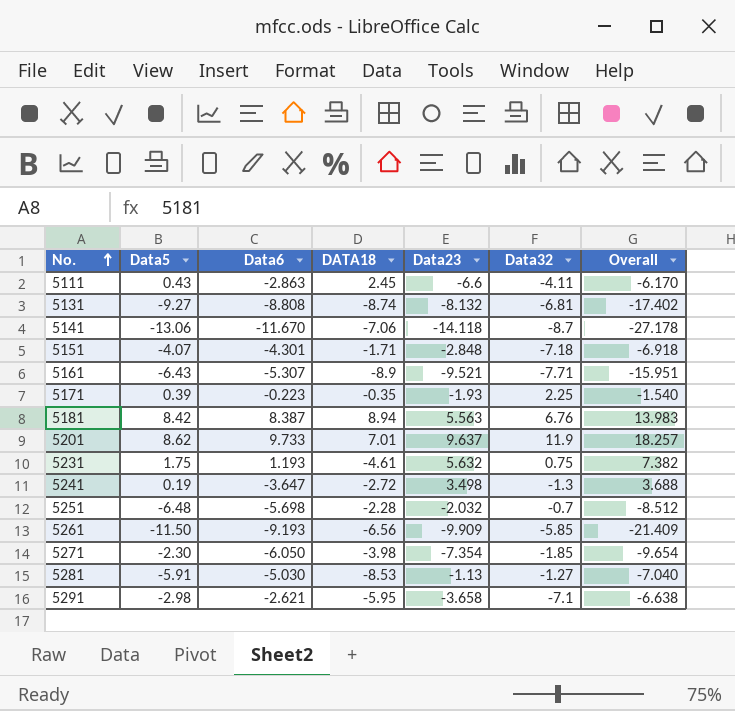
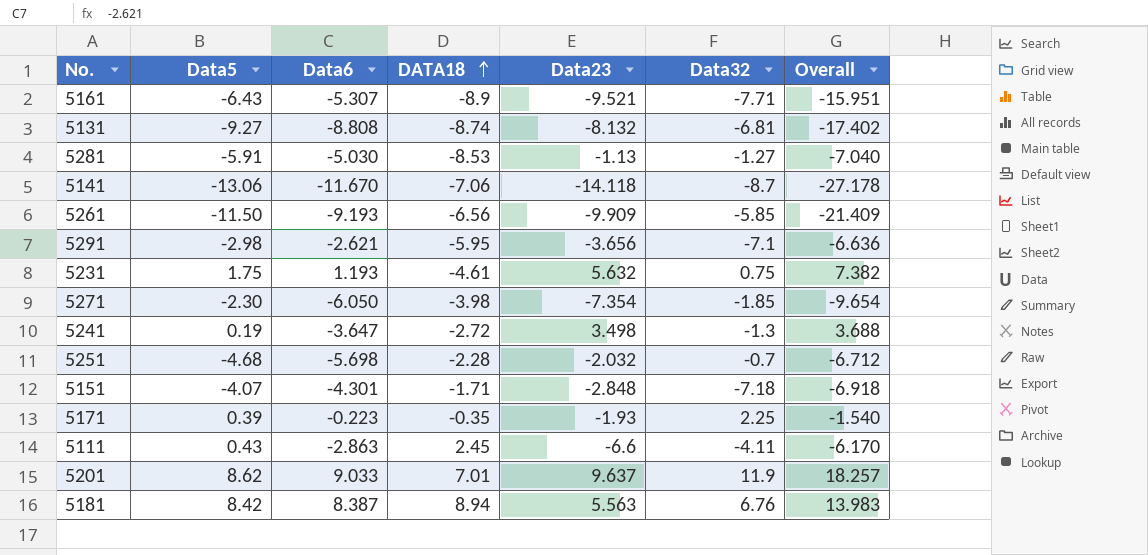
row order: No. ascending -> DATA18 ascending
5291 | Data23: -3.658 -> -3.656
5291 | Overall: -6.638 -> -6.636
5251 | Data5: -6.48 -> -4.68
5251 | Overall: -8.512 -> -6.712
5201 | Data6: 9.733 -> 9.033

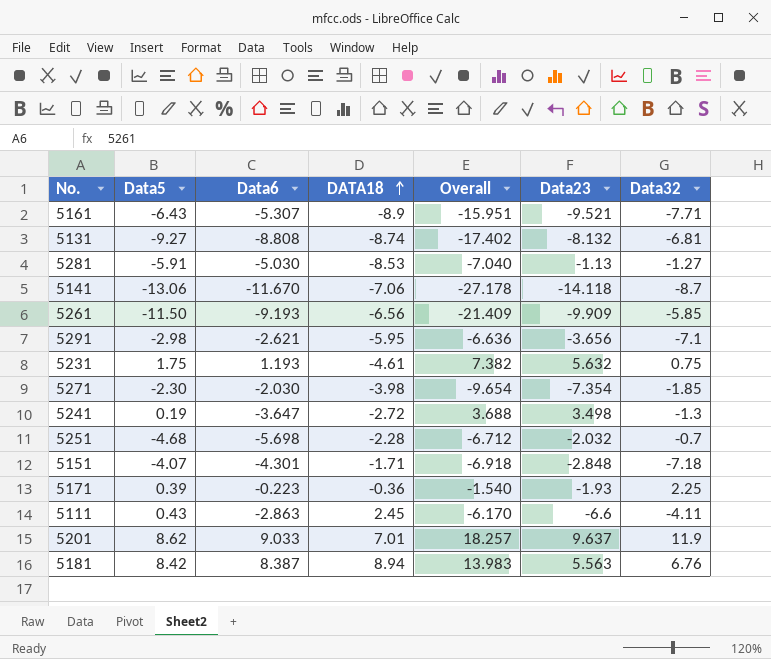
column Overall | position: 7 -> 5
5271 | Data6: -6.050 -> -2.030
5171 | DATA18: -0.35 -> -0.36

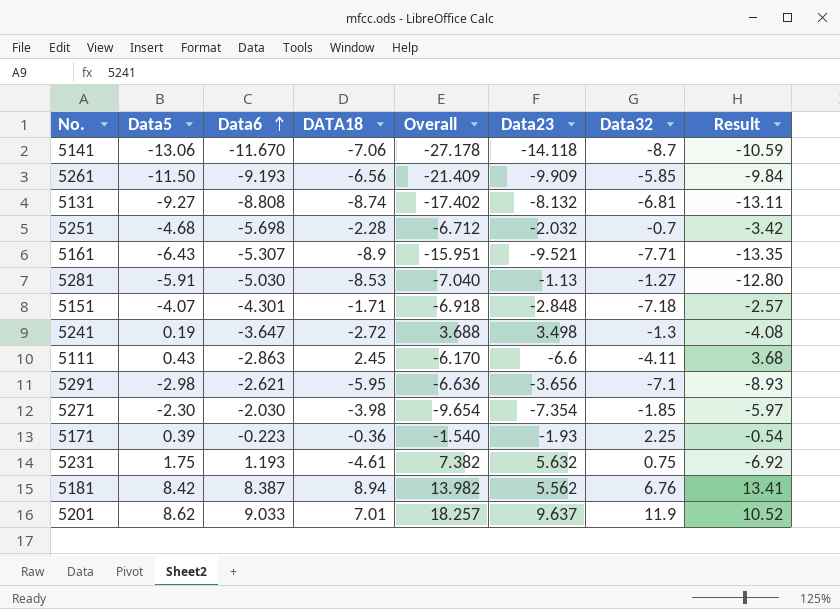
row order: DATA18 ascending -> Data6 ascending
column Result | formula: none -> [DATA18] * 1.5
5181 | Overall: 13.983 -> 13.982
5181 | Data23: 5.563 -> 5.562

